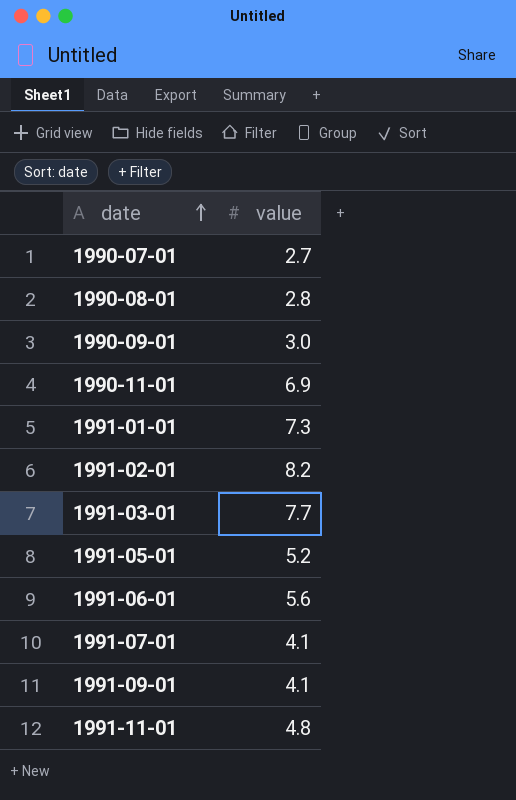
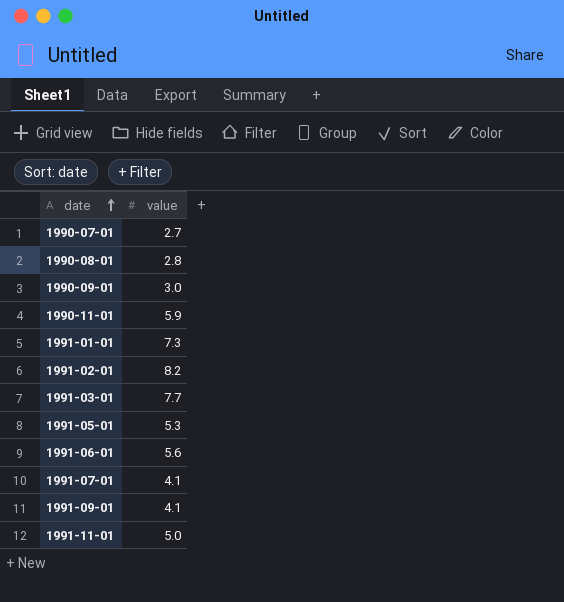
1990-11-01 | value: 6.9 -> 5.9
1991-05-01 | value: 5.2 -> 5.3
1991-11-01 | value: 4.8 -> 5.0

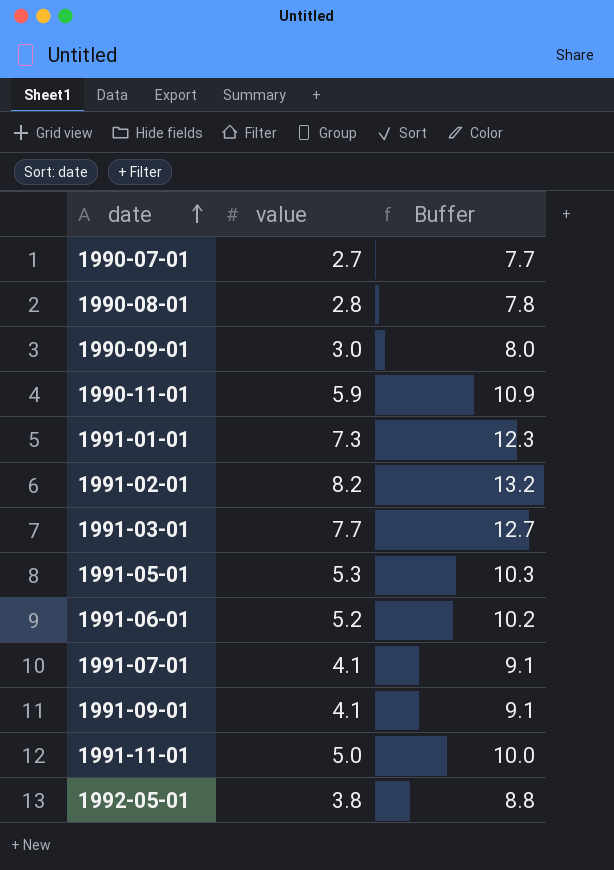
column Buffer | formula: none -> [value] + 5
1991-06-01 | value: 5.6 -> 5.2
row 1992-05-01: none -> 3.8 | 8.8

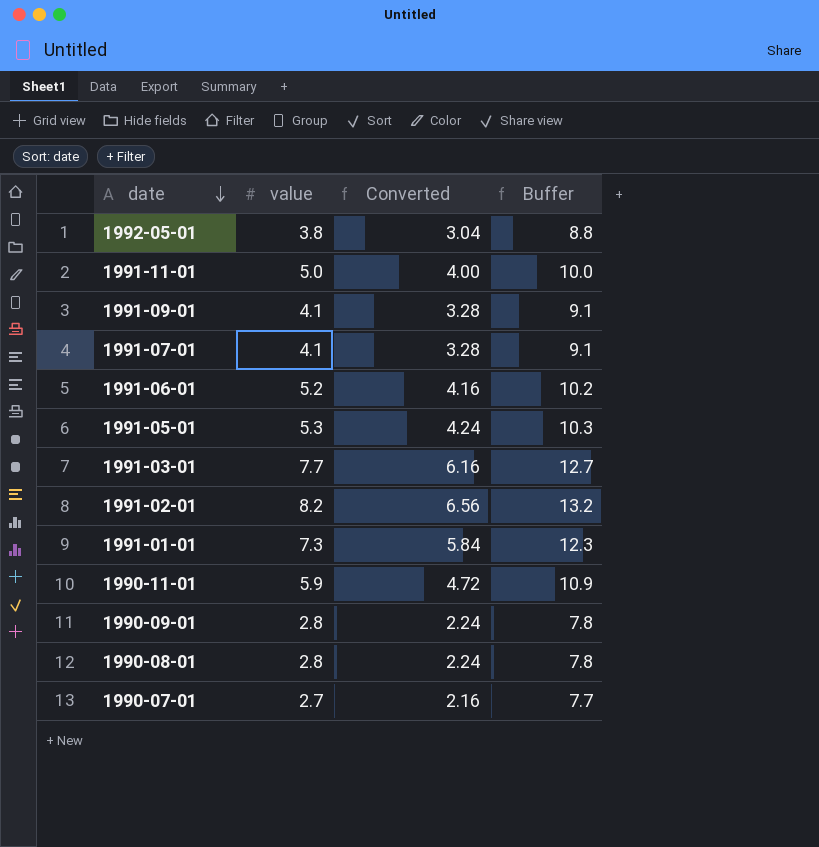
row order: date ascending -> date descending
column Converted | formula: none -> [value] * 0.8
1990-09-01 | value: 3.0 -> 2.8
1990-09-01 | Buffer: 8.0 -> 7.8

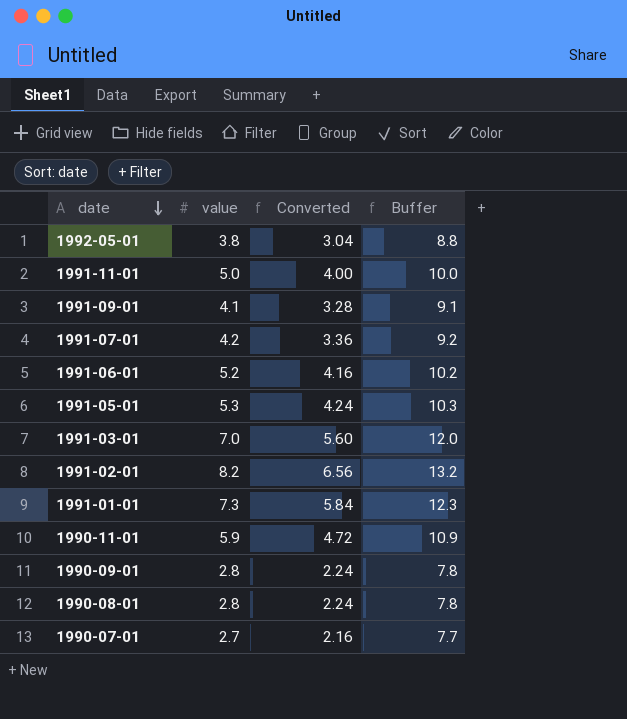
1991-07-01 | value: 4.1 -> 4.2
1991-07-01 | Converted: 3.28 -> 3.36
1991-07-01 | Buffer: 9.1 -> 9.2
1991-03-01 | value: 7.7 -> 7.0
1991-03-01 | Converted: 6.16 -> 5.60
1991-03-01 | Buffer: 12.7 -> 12.0

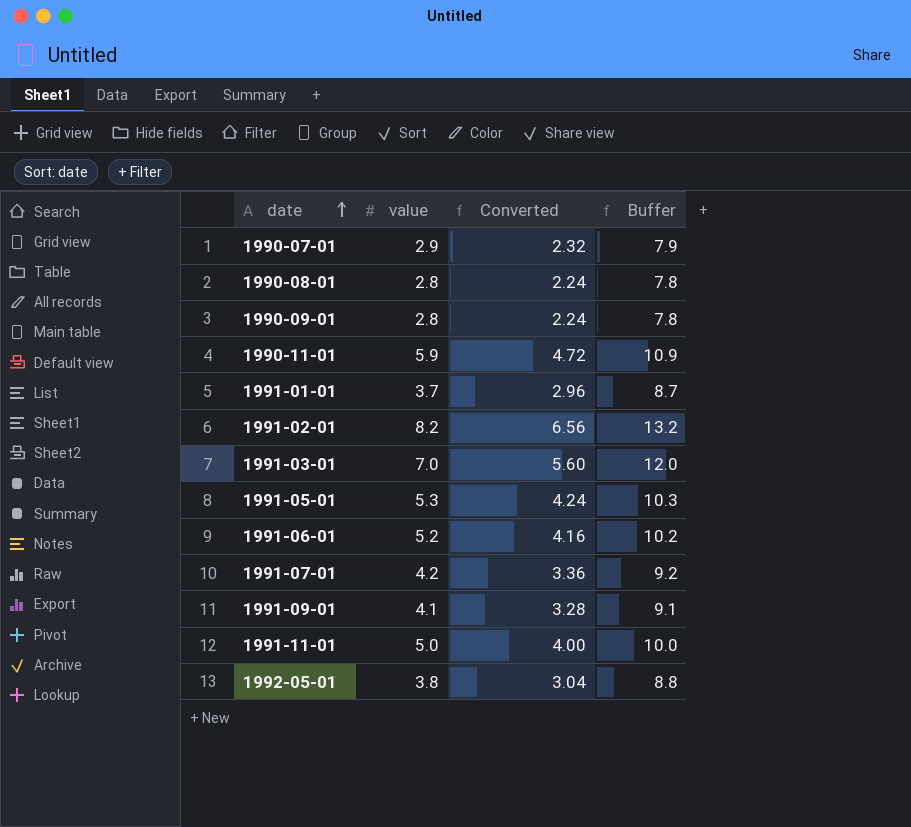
row order: date descending -> date ascending
1990-07-01 | value: 2.7 -> 2.9
1990-07-01 | Converted: 2.16 -> 2.32
1990-07-01 | Buffer: 7.7 -> 7.9
1991-01-01 | value: 7.3 -> 3.7
1991-01-01 | Converted: 5.84 -> 2.96
1991-01-01 | Buffer: 12.3 -> 8.7

